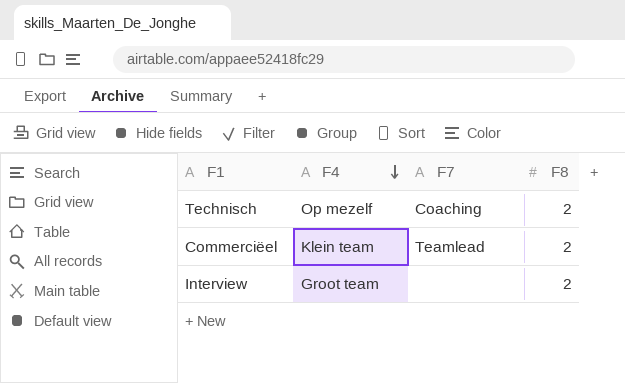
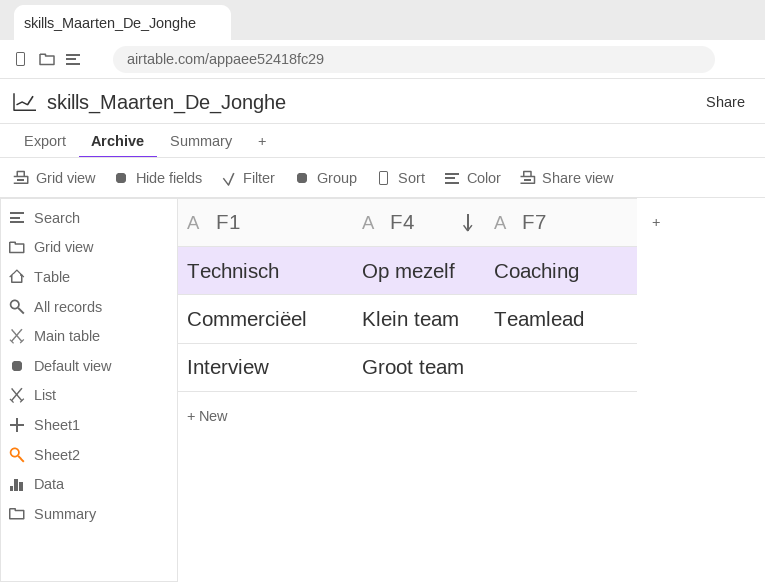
column F8 | position: 4 -> none

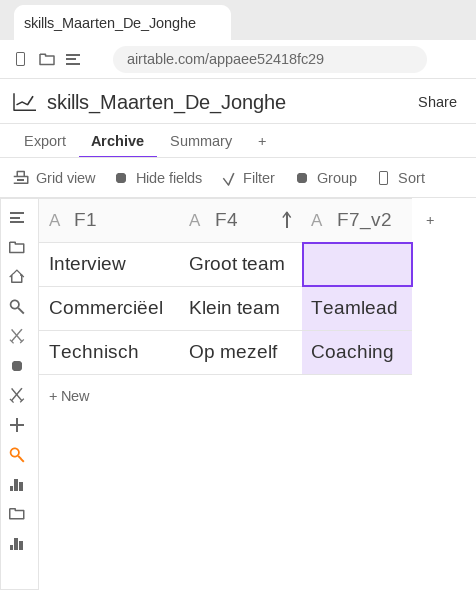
row order: F4 descending -> F4 ascending
column name: F7 -> F7_v2

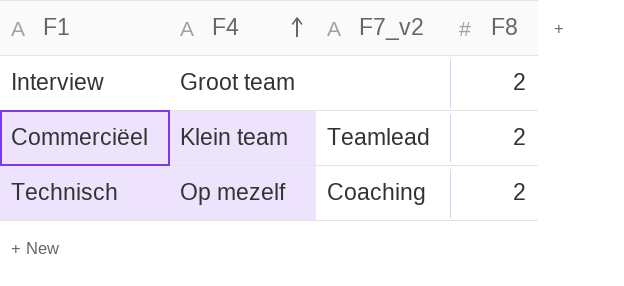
column F8 | position: none -> 4

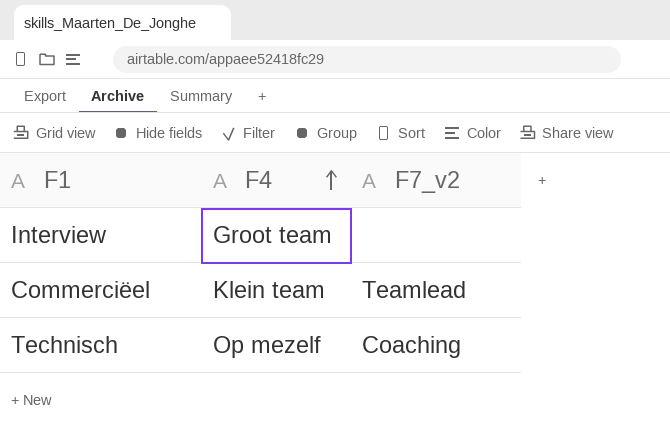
column F8 | position: 4 -> none

